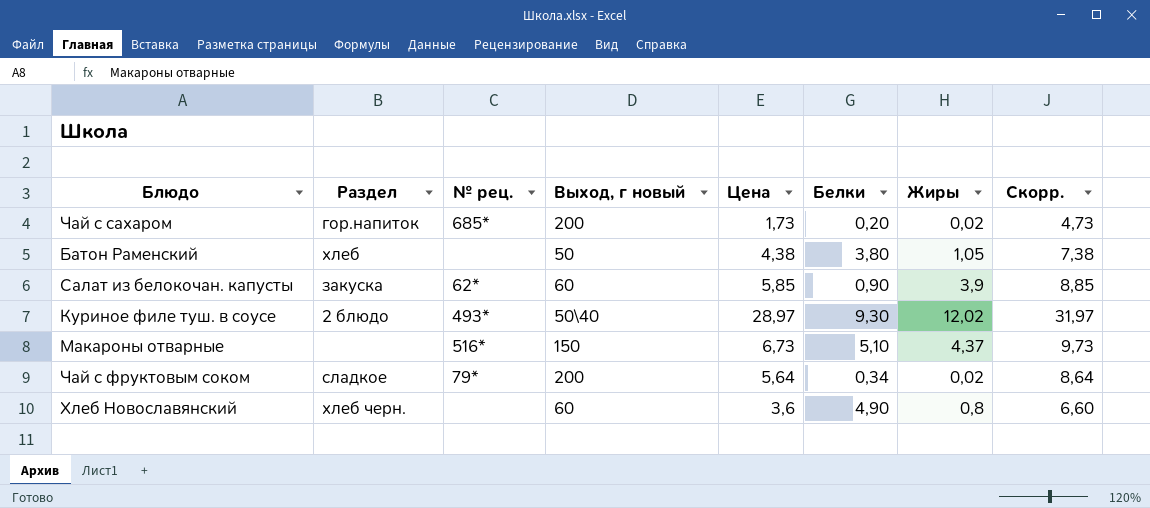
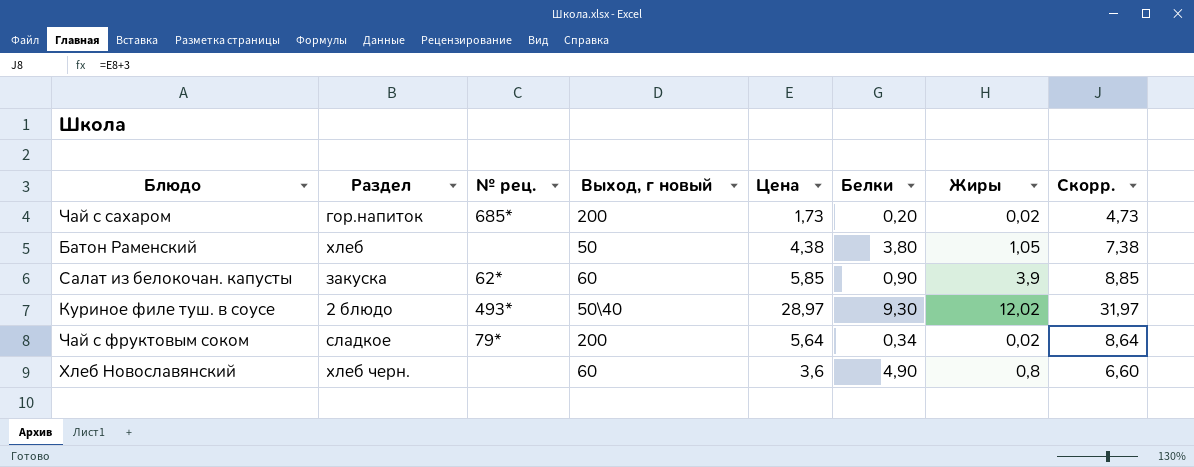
row Макароны отварные: none | 516* | 150 | 6,73 | 5,10 | 4,37 | 9,73 -> none

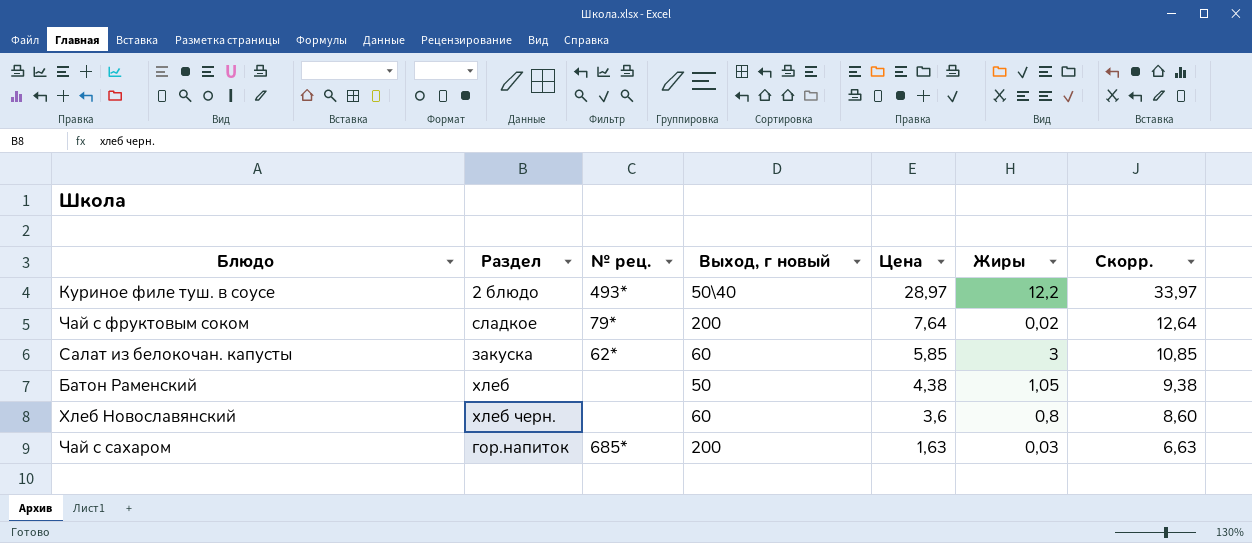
row order: none -> Цена descending
column Белки | position: 6 -> none
column Скорр. | formula: [Цена] + 3 -> [Цена] + 5
Куриное филе туш. в соусе | Жиры: 12,02 -> 12,2
Чай с фруктовым соком | Цена: 5,64 -> 7,64
Салат из белокочан. капусты | Жиры: 3,9 -> 3
Чай с сахаром | Цена: 1,73 -> 1,63
Чай с сахаром | Жиры: 0,02 -> 0,03

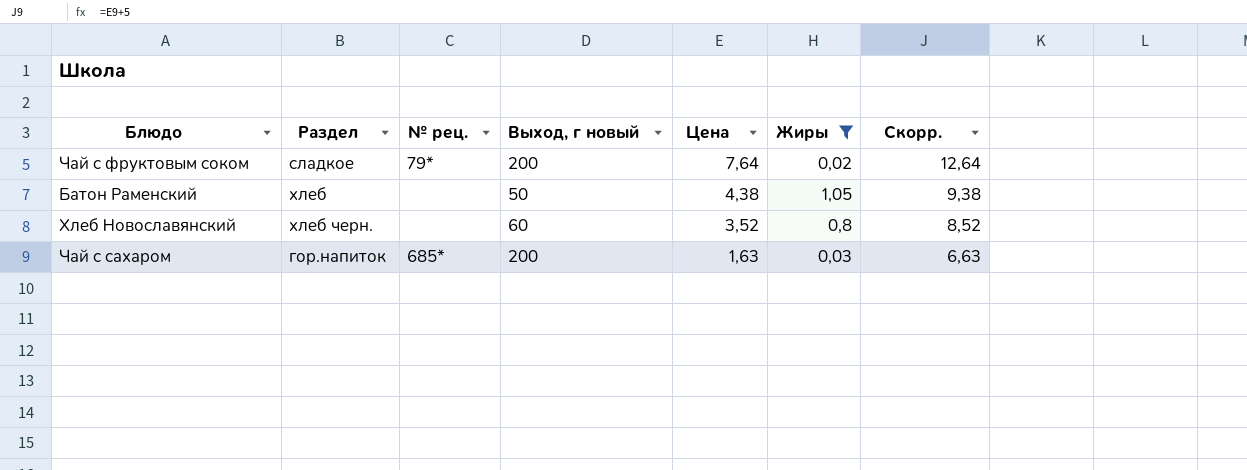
filter: none -> Жиры <= 1,05
Хлеб Новославянский | Цена: 3,6 -> 3,52
Хлеб Новославянский | Скорр.: 8,60 -> 8,52

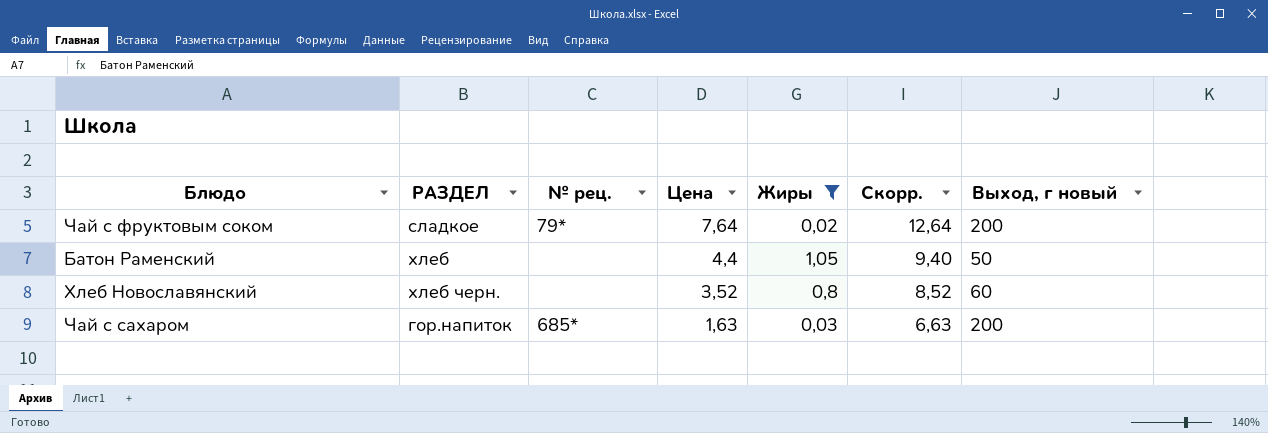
column name: Раздел -> РАЗДЕЛ
column Выход, г новый | position: 4 -> 7
Батон Раменский | Цена: 4,38 -> 4,4
Батон Раменский | Скорр.: 9,38 -> 9,40

